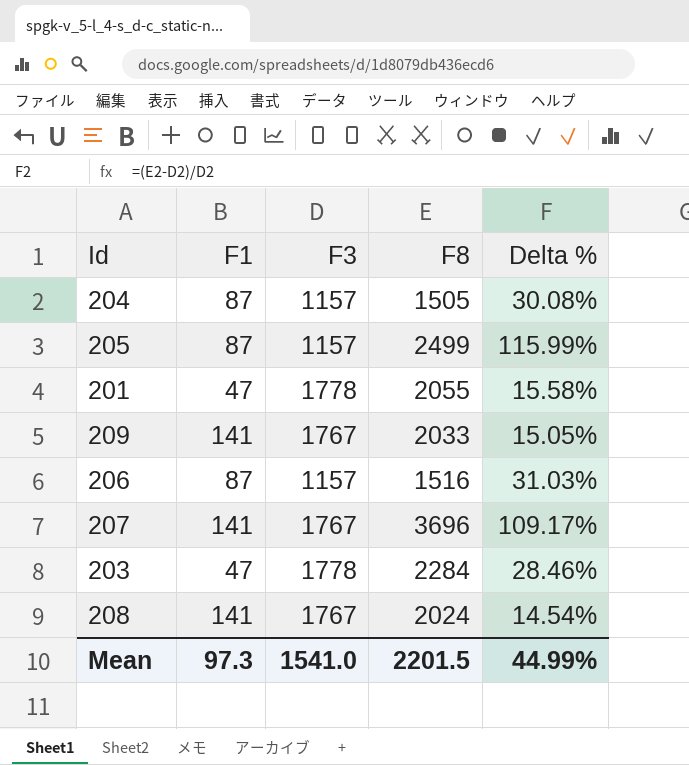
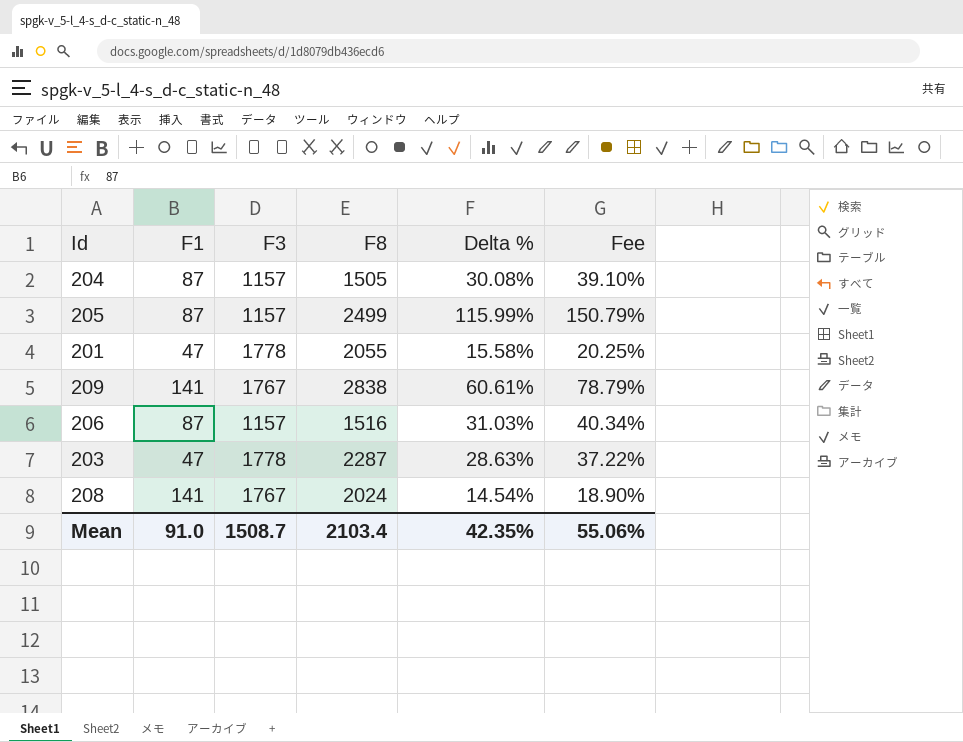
column Fee | formula: none -> [Delta %] * 1.3
row 207: 141 | 1767 | 3696 | 109.17% -> none
209 | F8: 2033 -> 2838
209 | Delta %: 15.05% -> 60.61%
203 | F8: 2284 -> 2287
203 | Delta %: 28.46% -> 28.63%
Mean | F1: 97.3 -> 91.0
Mean | F3: 1541.0 -> 1508.7
Mean | F8: 2201.5 -> 2103.4
Mean | Delta %: 44.99% -> 42.35%

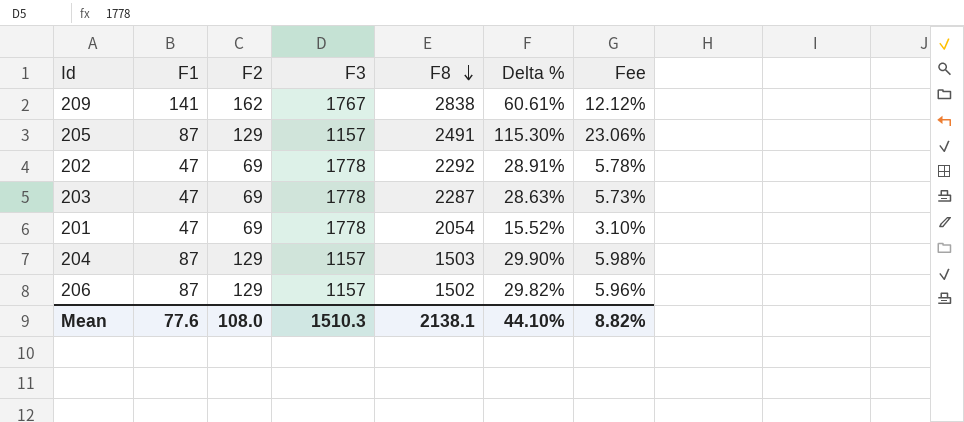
row order: none -> F8 descending
column F2 | position: none -> 3
column Fee | formula: [Delta %] * 1.3 -> [Delta %] * 0.2
row 208: 141 | 1767 | 2024 | 14.54% | 18.90% -> none
205 | F8: 2499 -> 2491
205 | Delta %: 115.99% -> 115.30%
row 202: none -> 47 | 69 | 1778 | 2292 | 28.91% | 5.78%
201 | F8: 2055 -> 2054
201 | Delta %: 15.58% -> 15.52%
204 | F8: 1505 -> 1503
204 | Delta %: 30.08% -> 29.90%
206 | F8: 1516 -> 1502
206 | Delta %: 31.03% -> 29.82%
Mean | F1: 91.0 -> 77.6
Mean | F3: 1508.7 -> 1510.3
Mean | F8: 2103.4 -> 2138.1
Mean | Delta %: 42.35% -> 44.10%
Mean | Fee: 55.06% -> 8.82%

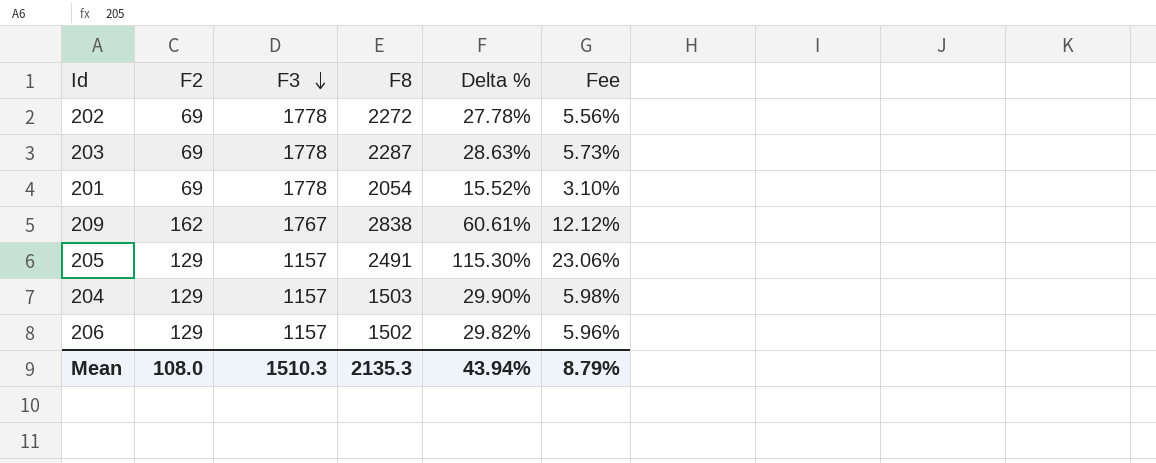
row order: F8 descending -> F3 descending
column F1 | position: 2 -> none
202 | F8: 2292 -> 2272
202 | Delta %: 28.91% -> 27.78%
202 | Fee: 5.78% -> 5.56%
Mean | F8: 2138.1 -> 2135.3
Mean | Delta %: 44.10% -> 43.94%
Mean | Fee: 8.82% -> 8.79%

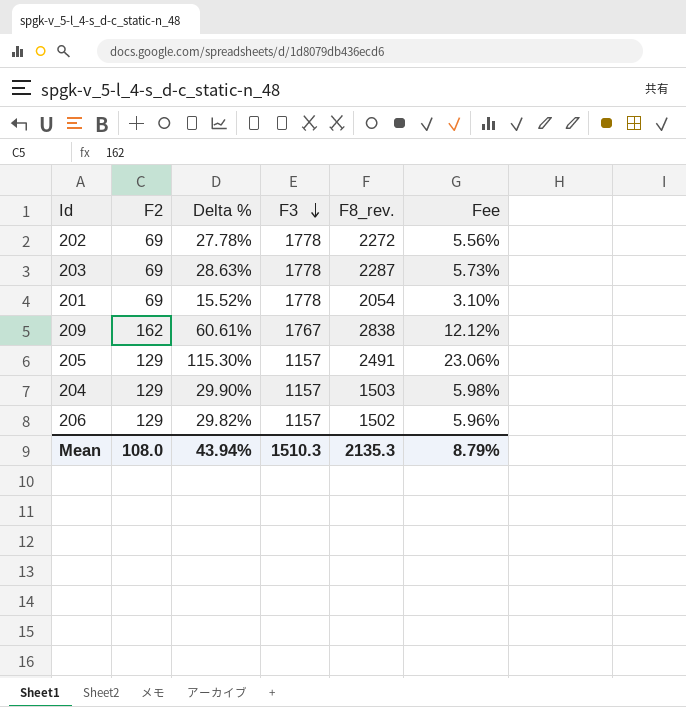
column Delta % | position: 5 -> 3
column name: F8 -> F8_rev.

